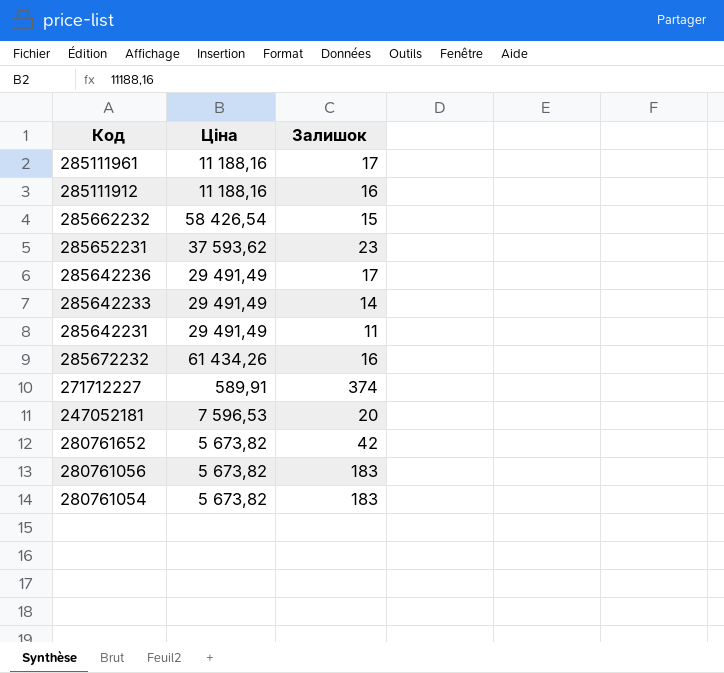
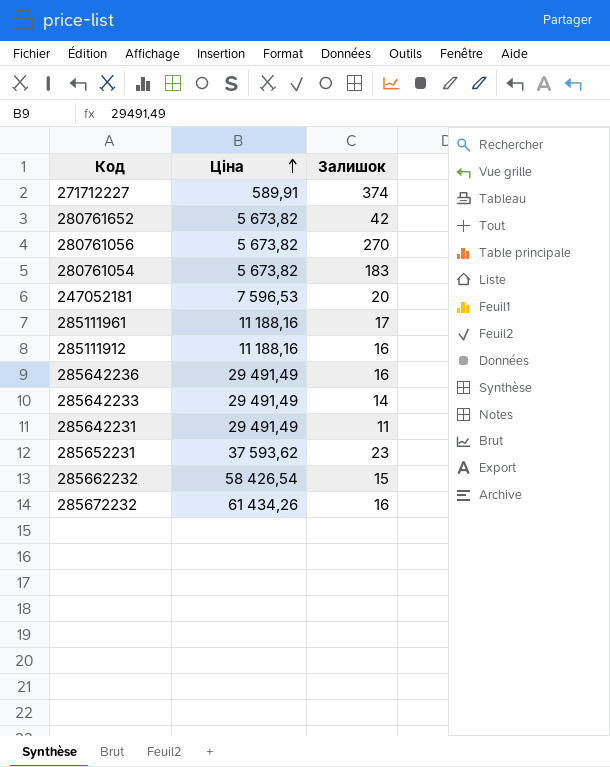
row order: none -> Ціна ascending
280761056 | Залишок: 183 -> 270
285642236 | Залишок: 17 -> 16

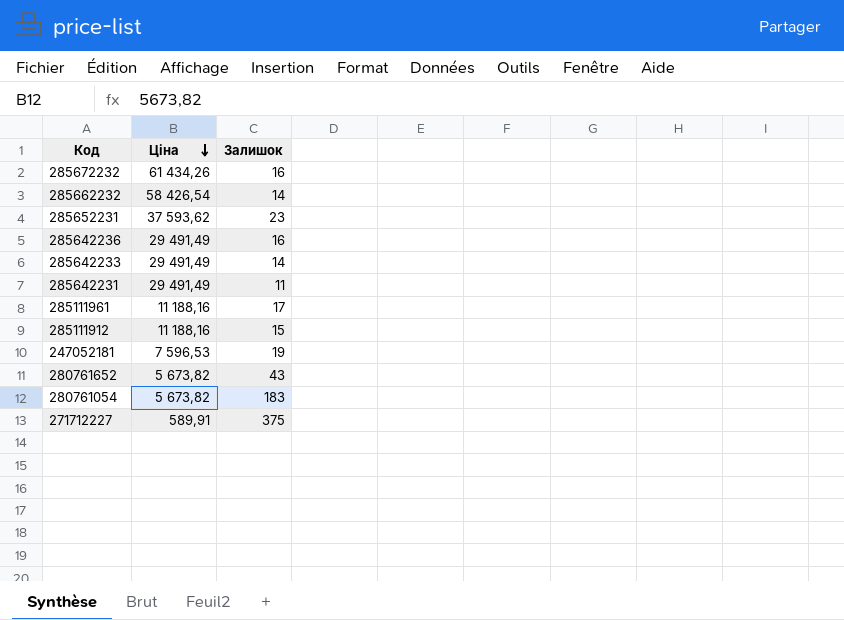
row order: Ціна ascending -> Ціна descending
row 280761056: 5 673,82 | 270 -> none
285662232 | Залишок: 15 -> 14
285111912 | Залишок: 16 -> 15
247052181 | Залишок: 20 -> 19
280761652 | Залишок: 42 -> 43
271712227 | Залишок: 374 -> 375

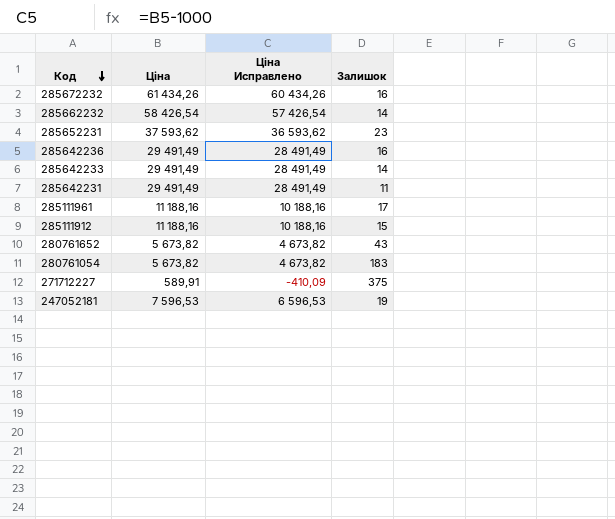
row order: Ціна descending -> Код descending
column Ціна Исправлено | formula: none -> [Ціна] - 1000

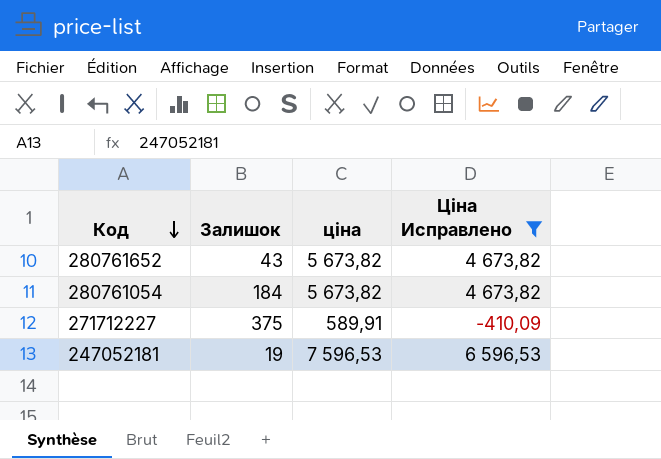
filter: none -> Ціна Исправлено <= 6 596,53
column Залишок | position: 4 -> 2
column name: Ціна -> ціна
280761054 | Залишок: 183 -> 184

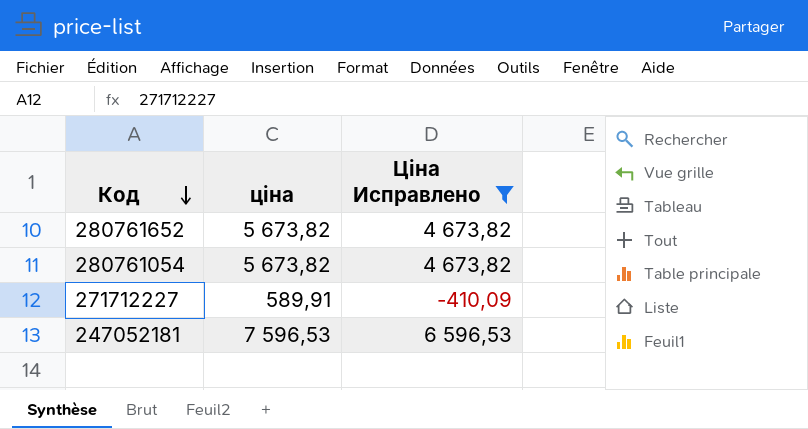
column Залишок | position: 2 -> none

